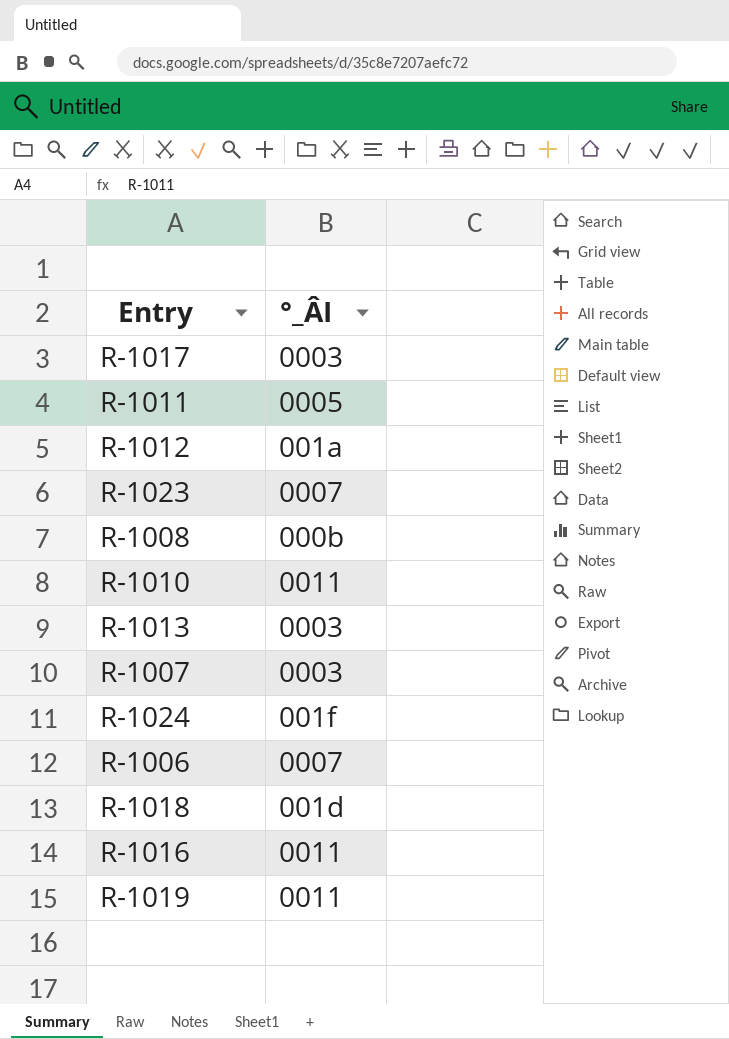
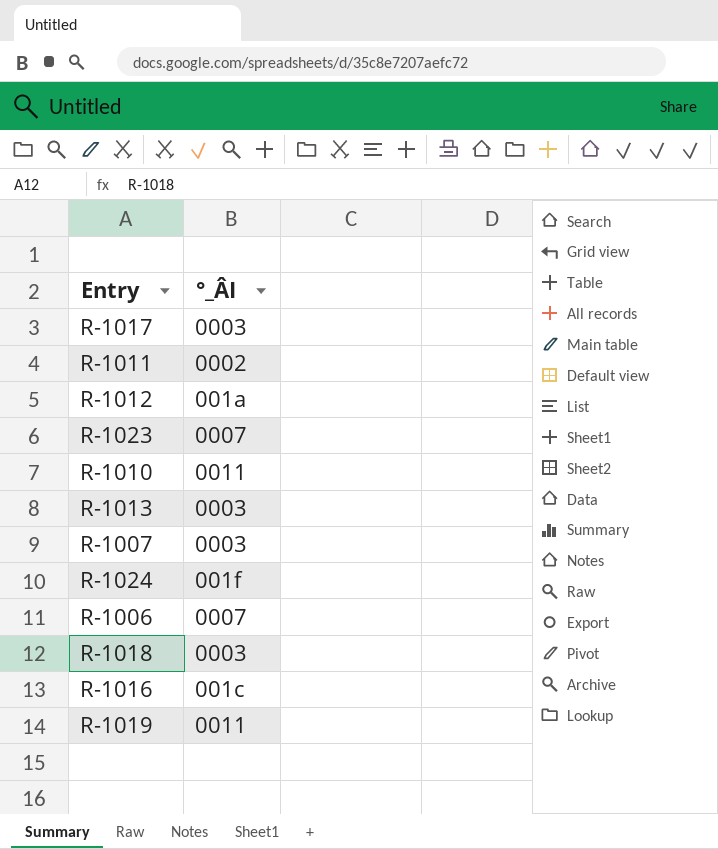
row R-1008: 000b -> none
R-1011 | °_ÂI: 0005 -> 0002
R-1018 | °_ÂI: 001d -> 0003
R-1016 | °_ÂI: 0011 -> 001c

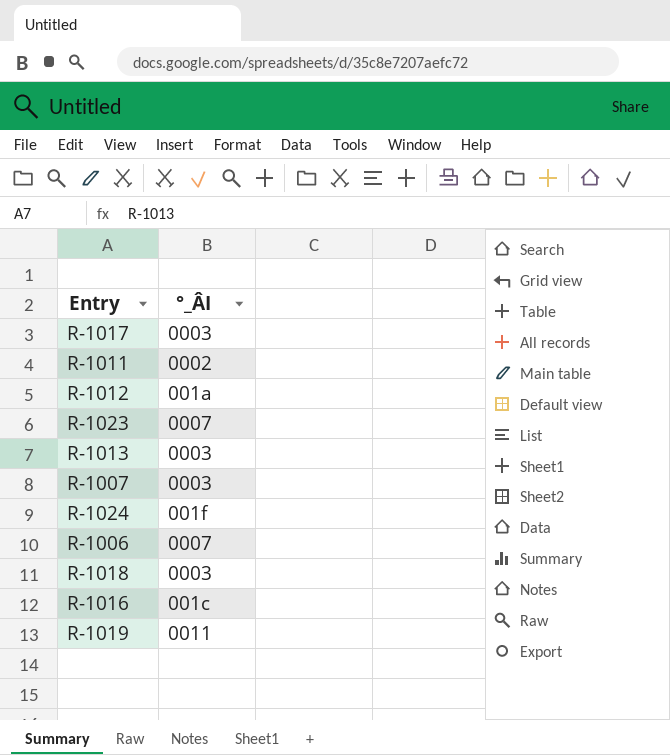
row R-1010: 0011 -> none

